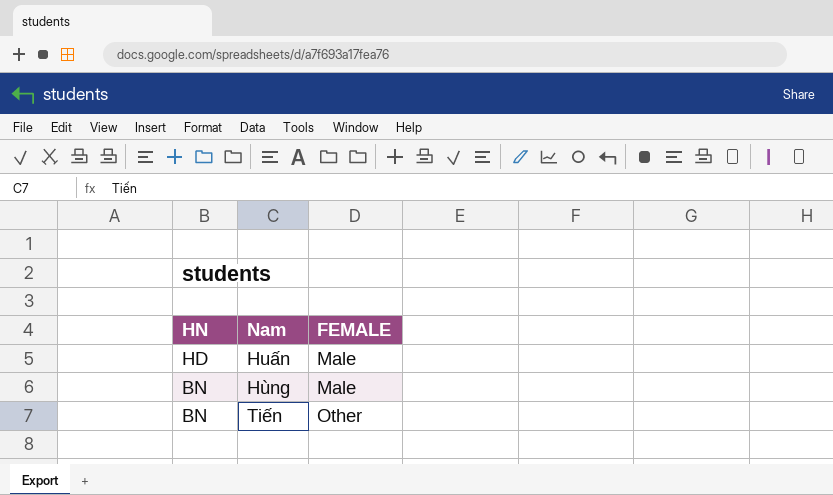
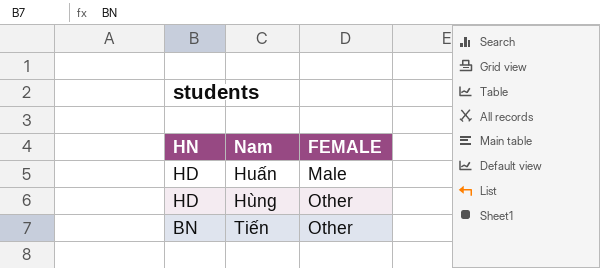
Hùng | HN: BN -> HD
Hùng | FEMALE: Male -> Other

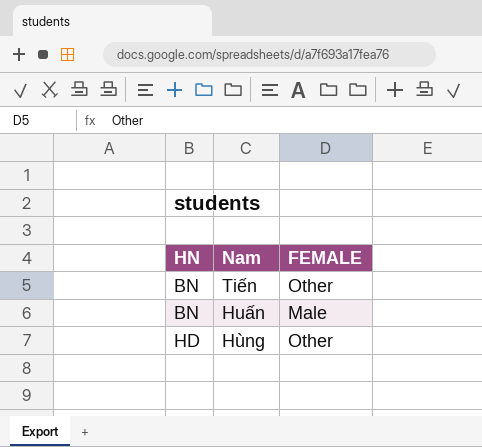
row order: HN descending -> HN ascending
Huấn | HN: HD -> BN

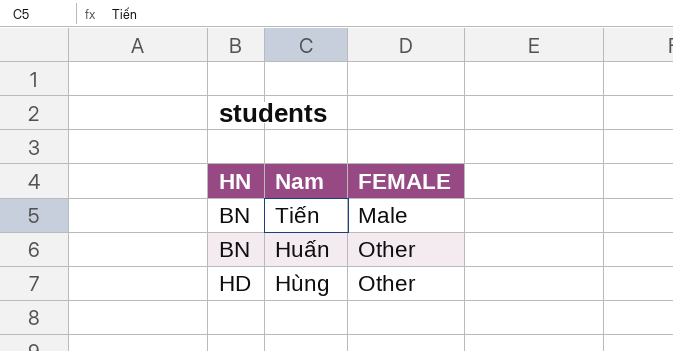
Tiến | FEMALE: Other -> Male
Huấn | FEMALE: Male -> Other

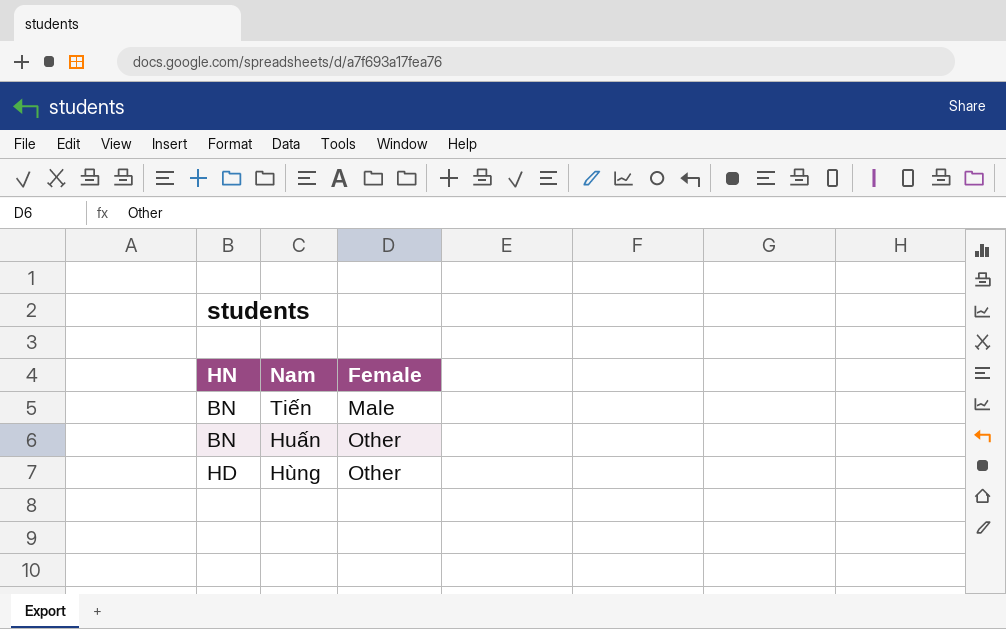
column name: FEMALE -> Female

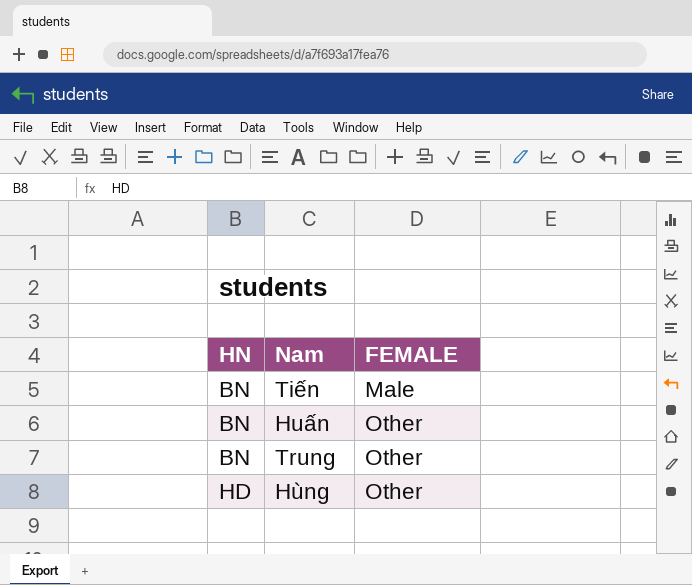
column name: Female -> FEMALE
row Trung: none -> BN | Other

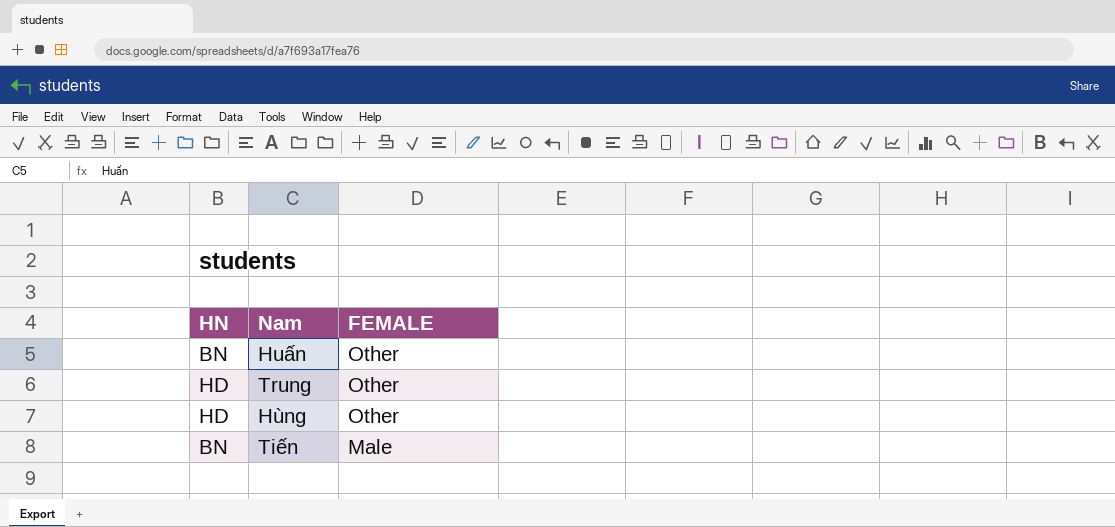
row order: HN ascending -> FEMALE descending
Trung | HN: BN -> HD

